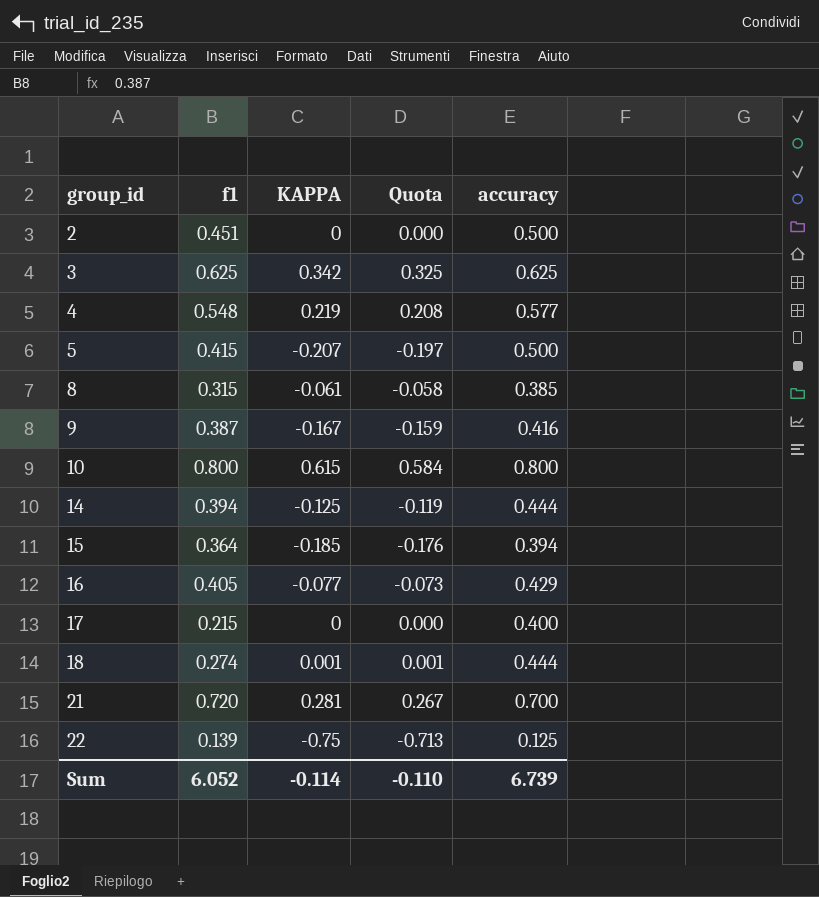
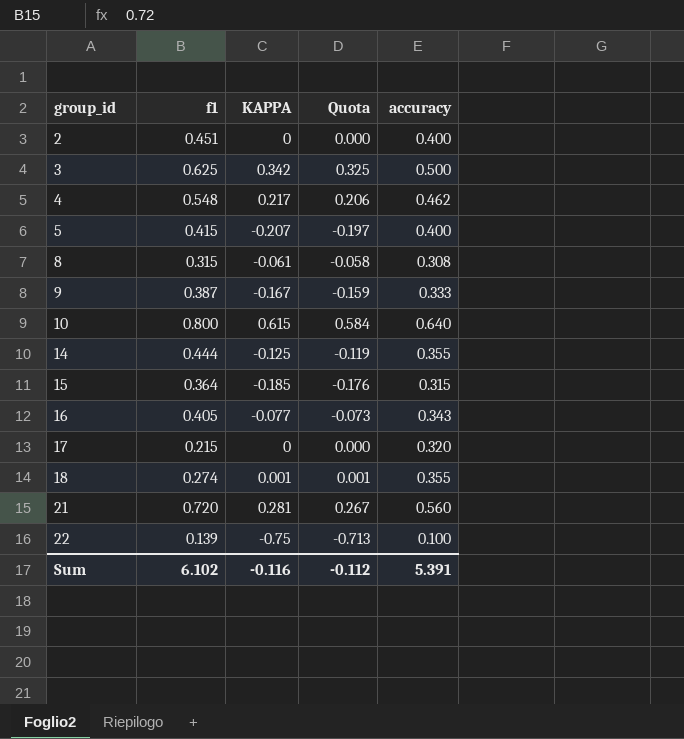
2 | accuracy: 0.500 -> 0.400
3 | accuracy: 0.625 -> 0.500
4 | KAPPA: 0.219 -> 0.217
4 | Quota: 0.208 -> 0.206
4 | accuracy: 0.577 -> 0.462
5 | accuracy: 0.500 -> 0.400
8 | accuracy: 0.385 -> 0.308
9 | accuracy: 0.416 -> 0.333
10 | accuracy: 0.800 -> 0.640
14 | f1: 0.394 -> 0.444
14 | accuracy: 0.444 -> 0.355
15 | accuracy: 0.394 -> 0.315
16 | accuracy: 0.429 -> 0.343
17 | accuracy: 0.400 -> 0.320
18 | accuracy: 0.444 -> 0.355
21 | accuracy: 0.700 -> 0.560
22 | accuracy: 0.125 -> 0.100
Sum | f1: 6.052 -> 6.102
Sum | KAPPA: -0.114 -> -0.116
Sum | Quota: -0.110 -> -0.112
Sum | accuracy: 6.739 -> 5.391

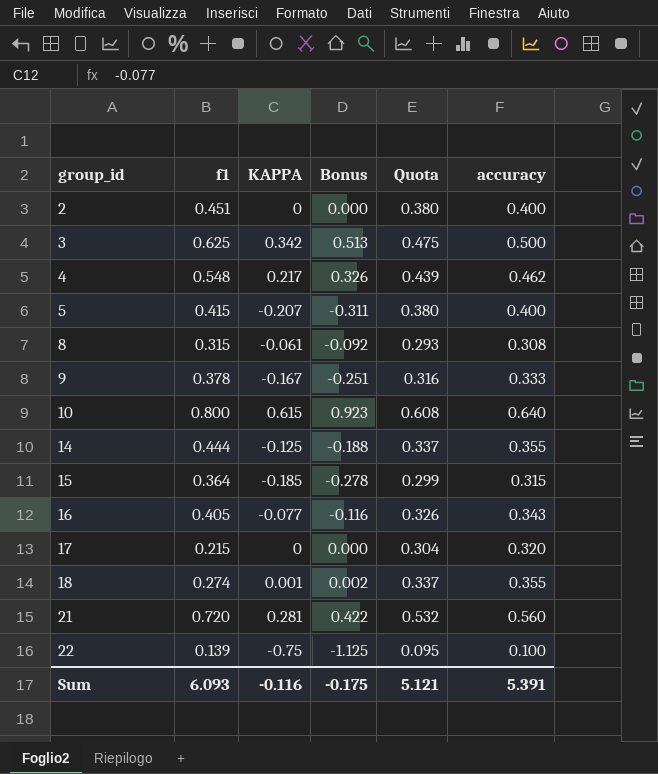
column Bonus | formula: none -> [KAPPA] * 1.5
column Quota | formula: [KAPPA] * 0.95 -> [accuracy] * 0.95
9 | f1: 0.387 -> 0.378
Sum | f1: 6.102 -> 6.093
Sum | Quota: -0.112 -> 5.121

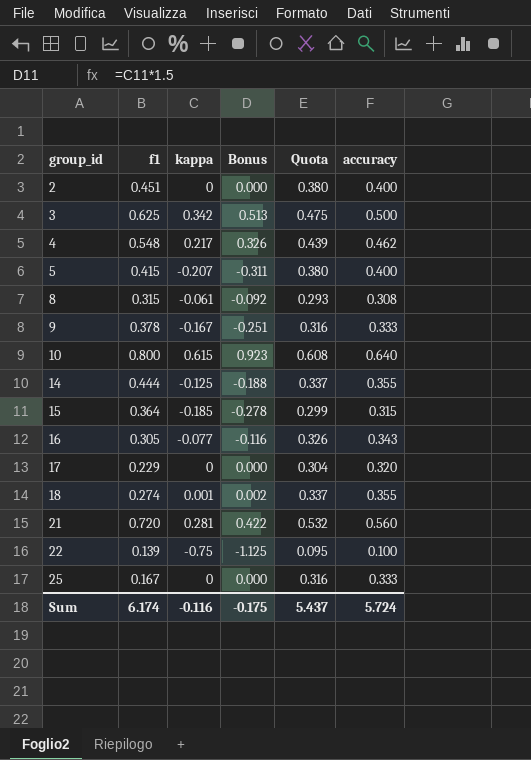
column name: KAPPA -> kappa
16 | f1: 0.405 -> 0.305
17 | f1: 0.215 -> 0.229
row 25: none -> 0.167 | 0 | 0.000 | 0.316 | 0.333
Sum | f1: 6.093 -> 6.174
Sum | Quota: 5.121 -> 5.437
Sum | accuracy: 5.391 -> 5.724

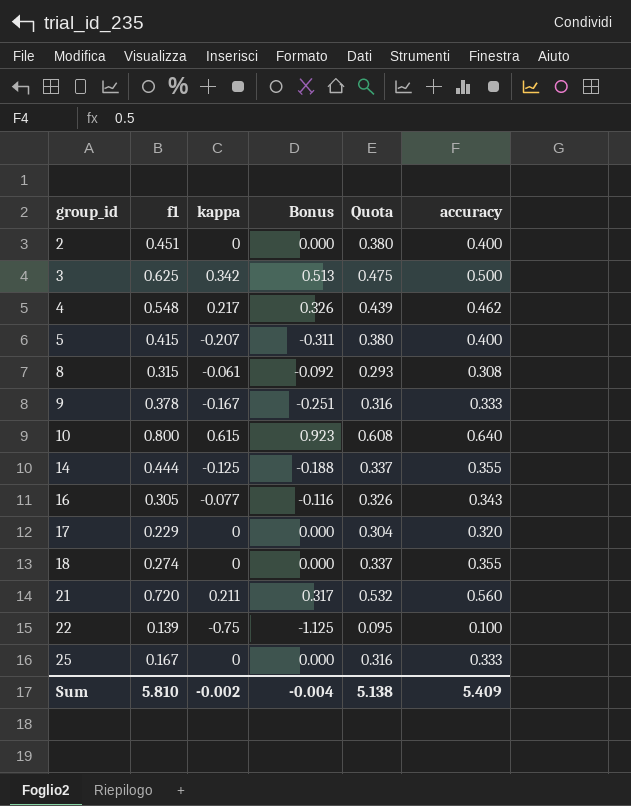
row 15: 0.364 | -0.185 | -0.278 | 0.299 | 0.315 -> none
18 | kappa: 0.001 -> 0
18 | Bonus: 0.002 -> 0.000
21 | kappa: 0.281 -> 0.211
21 | Bonus: 0.422 -> 0.317
Sum | f1: 6.174 -> 5.810
Sum | kappa: -0.116 -> -0.002
Sum | Bonus: -0.175 -> -0.004
Sum | Quota: 5.437 -> 5.138
Sum | accuracy: 5.724 -> 5.409

